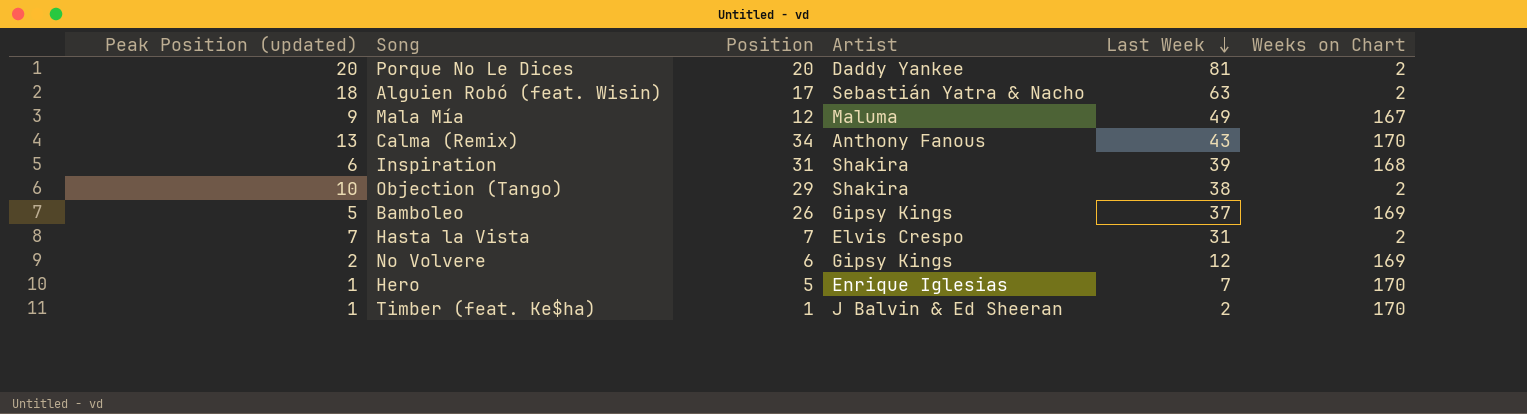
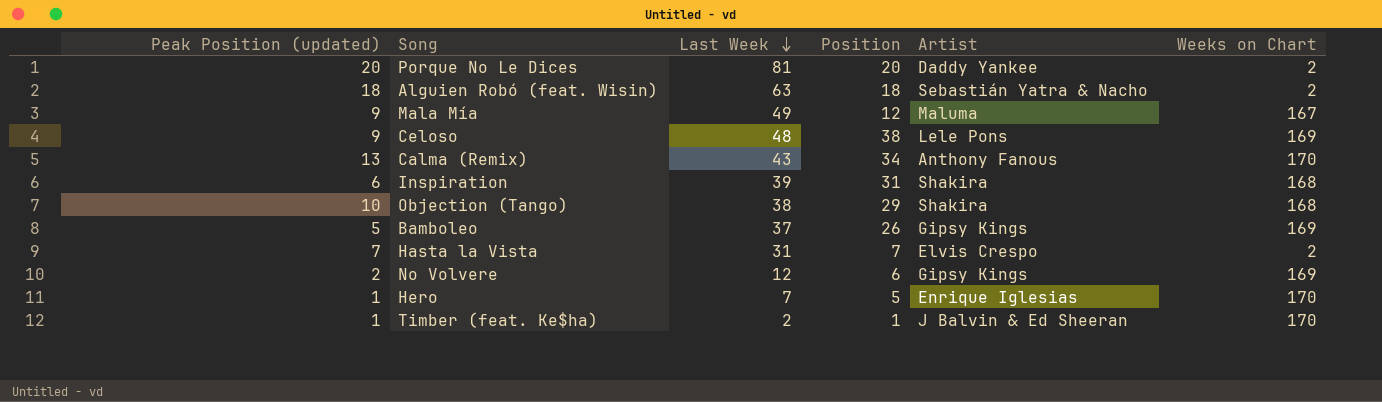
column Last Week | position: 5 -> 3
Alguien Robó (feat. Wisin) | Position: 17 -> 18
row Celoso: none -> 9 | 48 | 38 | Lele Pons | 169
Objection (Tango) | Weeks on Chart: 2 -> 168

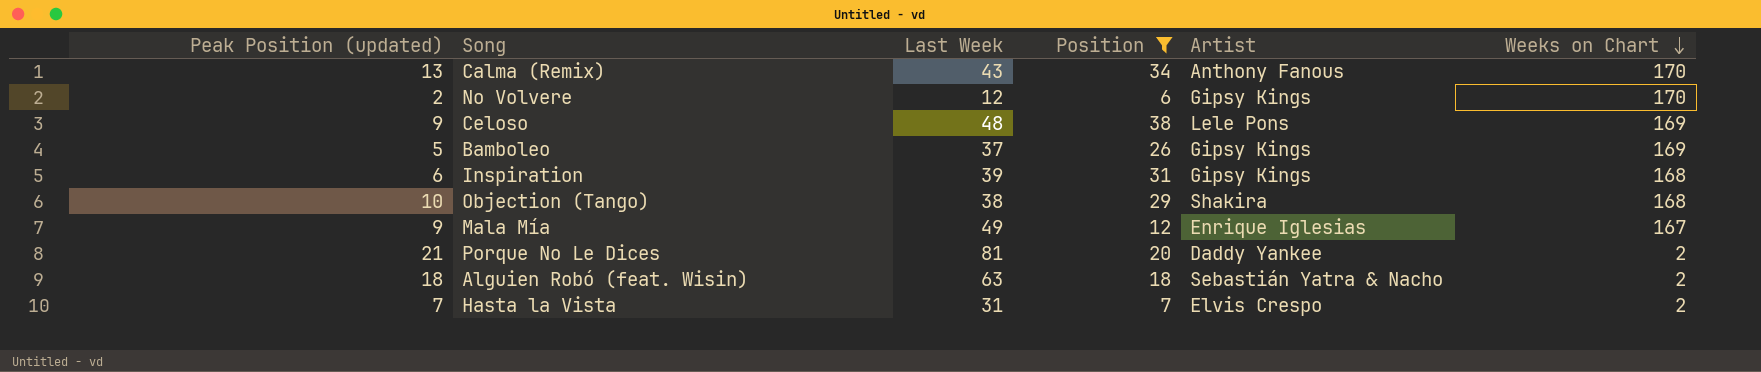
filter: none -> Position >= 6
row order: Last Week descending -> Weeks on Chart descending
No Volvere | Weeks on Chart: 169 -> 170
Inspiration | Artist: Shakira -> Gipsy Kings
Mala Mía | Artist: Maluma -> Enrique Iglesias
Porque No Le Dices | Peak Position (updated): 20 -> 21

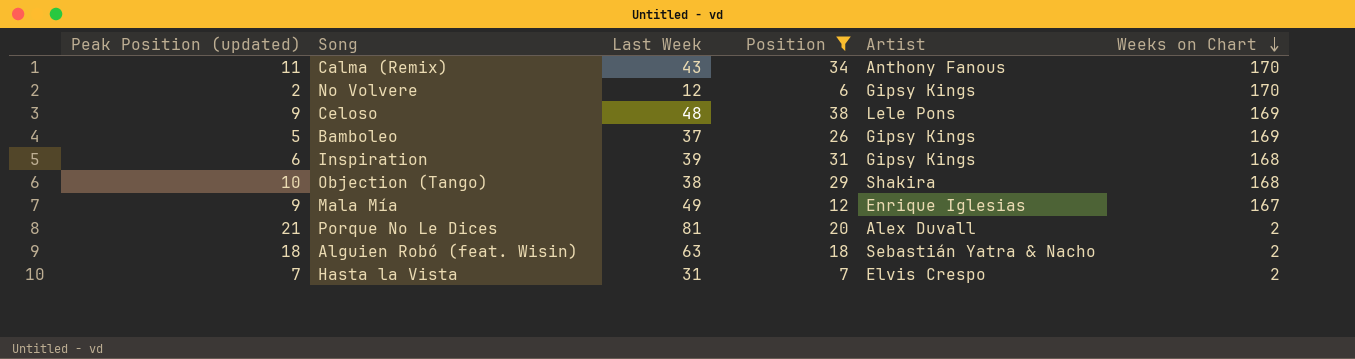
Calma (Remix) | Peak Position (updated): 13 -> 11
Porque No Le Dices | Artist: Daddy Yankee -> Alex Duvall

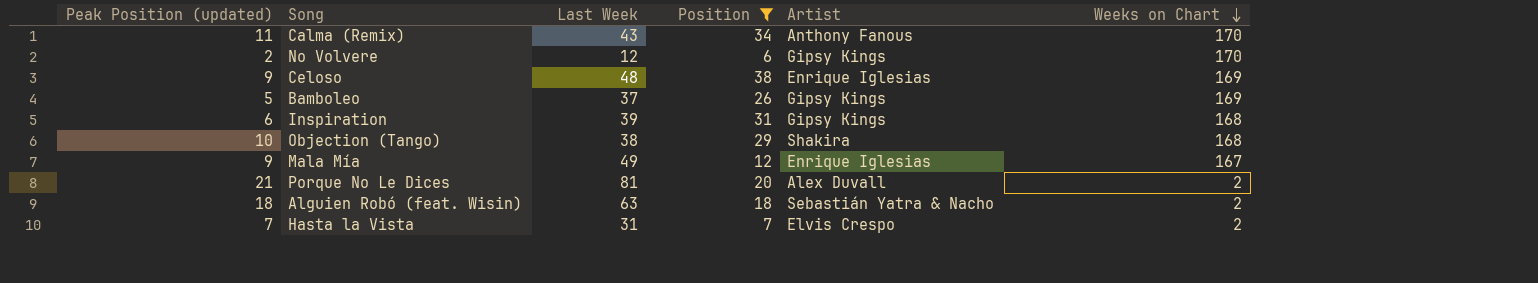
Celoso | Artist: Lele Pons -> Enrique Iglesias

